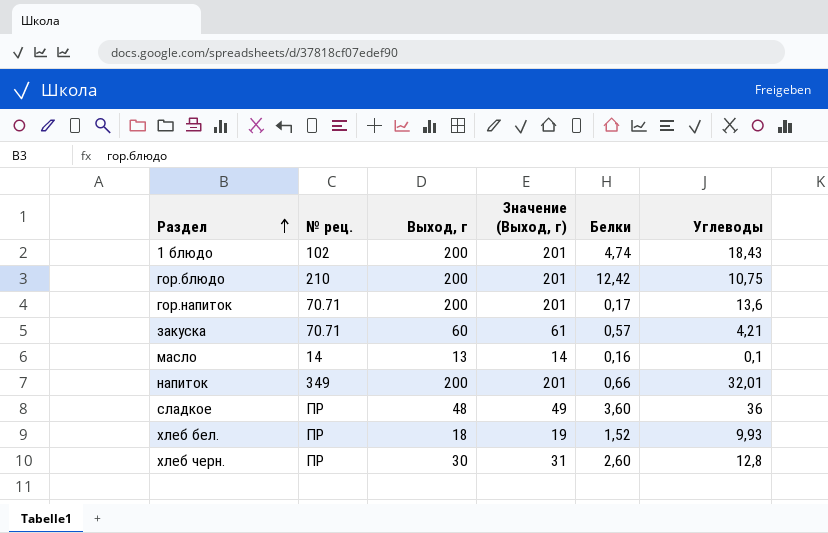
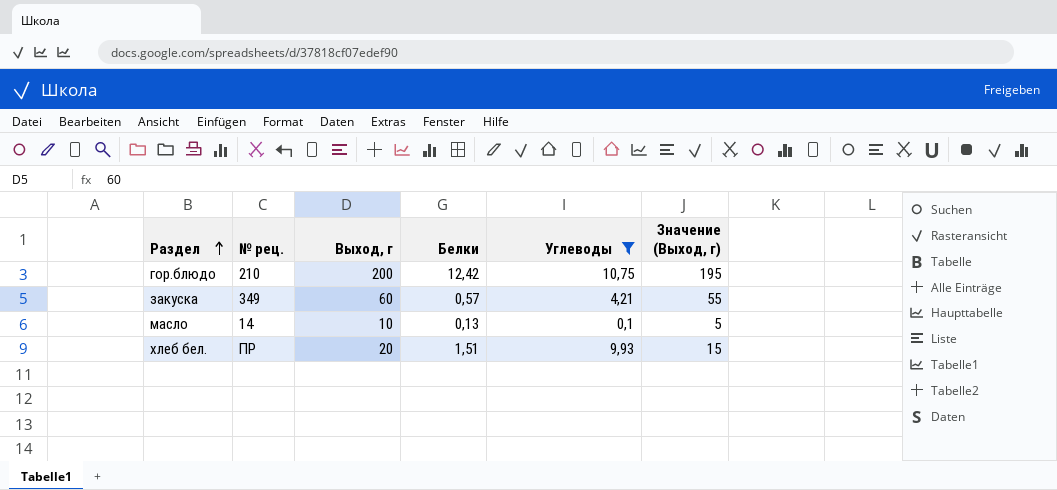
filter: none -> Углеводы <= 10,75
column Значение (Выход, г) | formula: [Выход, г] + 1 -> [Выход, г] - 5
column Значение (Выход, г) | position: 4 -> 6
закуска | № рец.: 70.71 -> 349
масло | Выход, г: 13 -> 10
масло | Белки: 0,16 -> 0,13
хлеб бел. | Выход, г: 18 -> 20
хлеб бел. | Белки: 1,52 -> 1,51

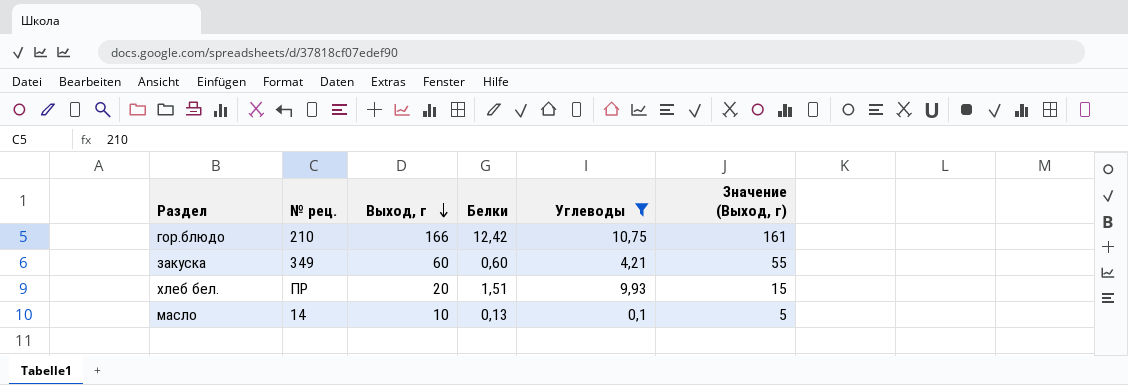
row order: Раздел ascending -> Выход, г descending
гор.блюдо | Выход, г: 200 -> 166
гор.блюдо | Значение (Выход, г): 195 -> 161
закуска | Белки: 0,57 -> 0,60

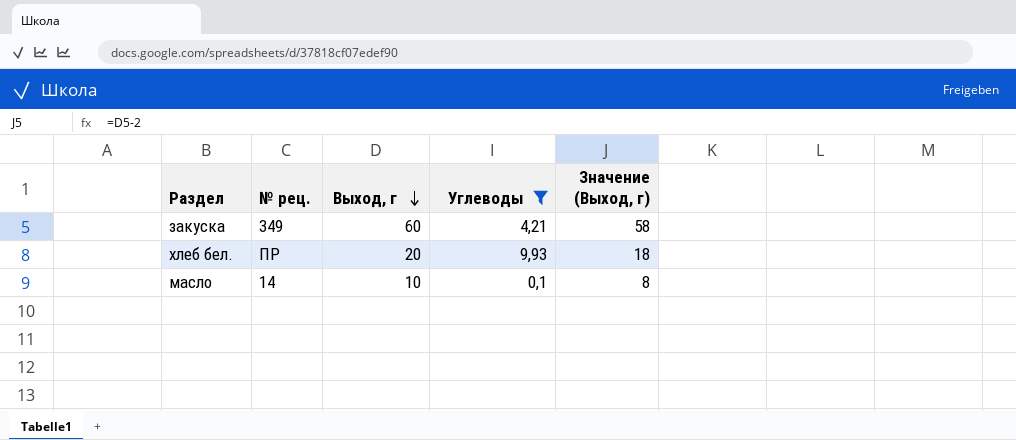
column Белки | position: 4 -> none
column Значение (Выход, г) | formula: [Выход, г] - 5 -> [Выход, г] - 2
row гор.блюдо: 210 | 166 | 12,42 | 10,75 | 161 -> none

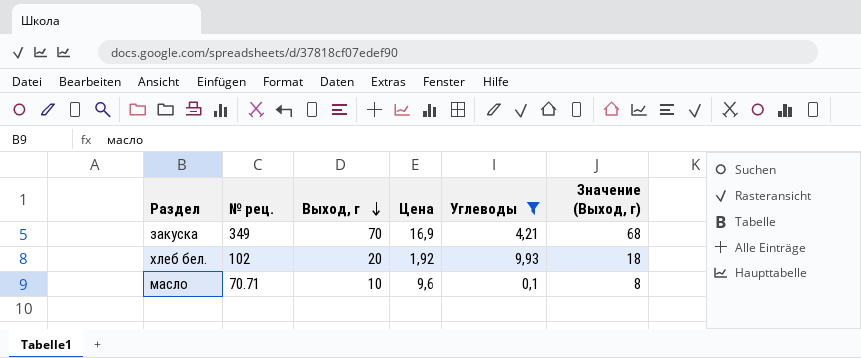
column Цена | position: none -> 4
закуска | Выход, г: 60 -> 70
закуска | Значение (Выход, г): 58 -> 68
хлеб бел. | № рец.: ПР -> 102
масло | № рец.: 14 -> 70.71

